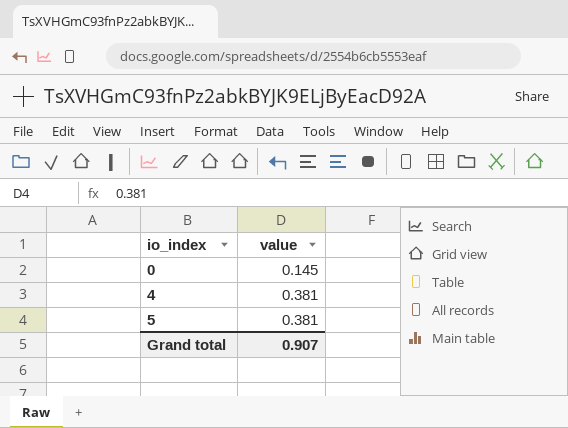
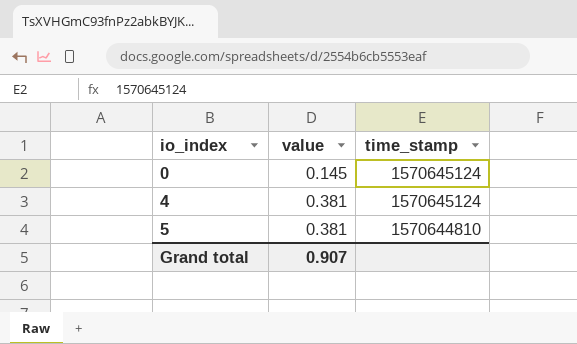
column time_stamp | position: none -> 3

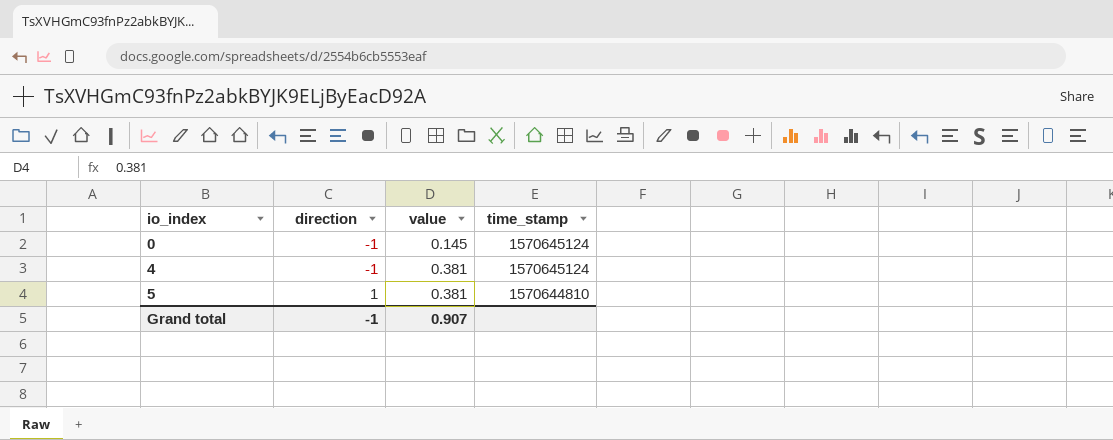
column direction | position: none -> 2

